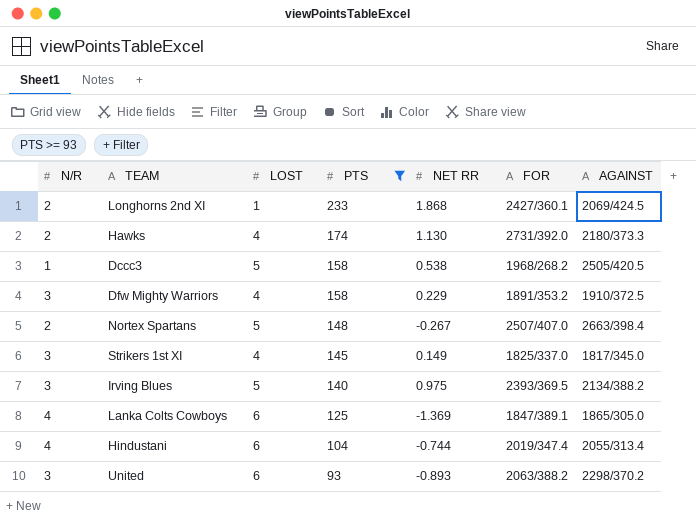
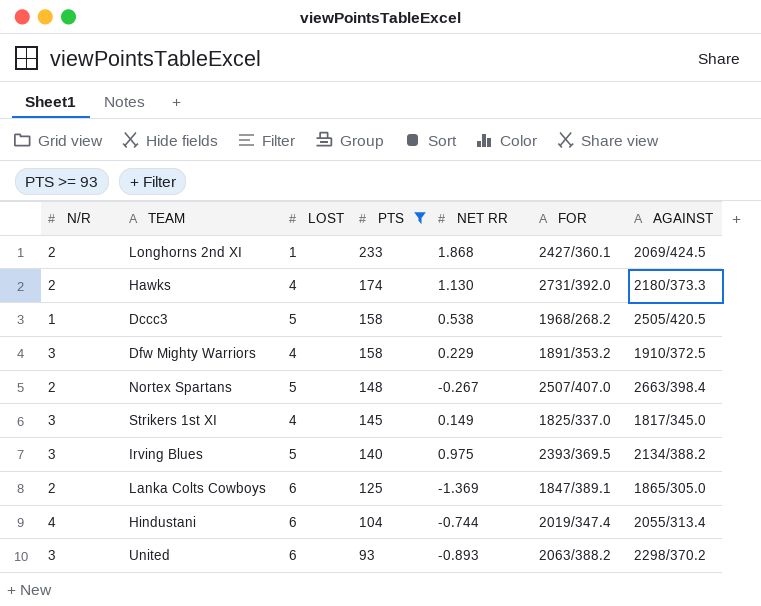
Lanka Colts Cowboys | N/R: 4 -> 2

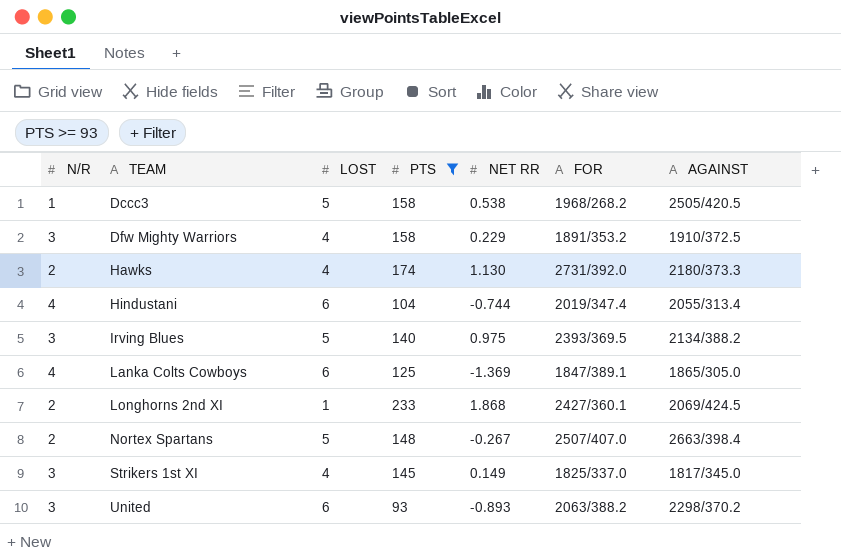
row order: PTS descending -> TEAM ascending
Lanka Colts Cowboys | N/R: 2 -> 4

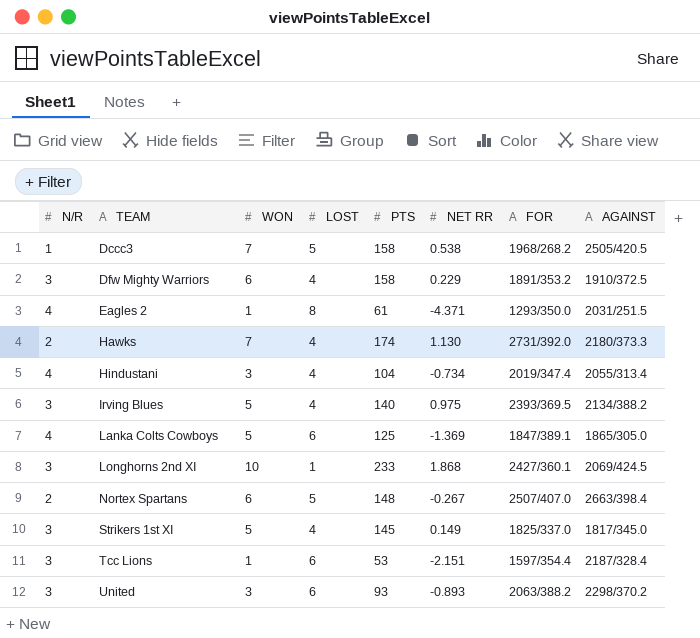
filter: PTS >= 93 -> none
column WON | position: none -> 3
Hindustani | LOST: 6 -> 4
Hindustani | NET RR: -0.744 -> -0.734
Irving Blues | LOST: 5 -> 4
Longhorns 2nd XI | N/R: 2 -> 3

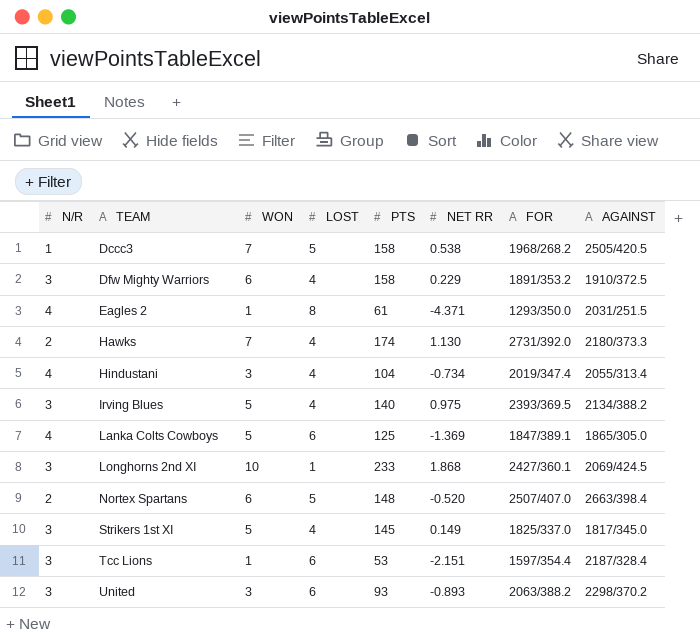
Nortex Spartans | NET RR: -0.267 -> -0.520

